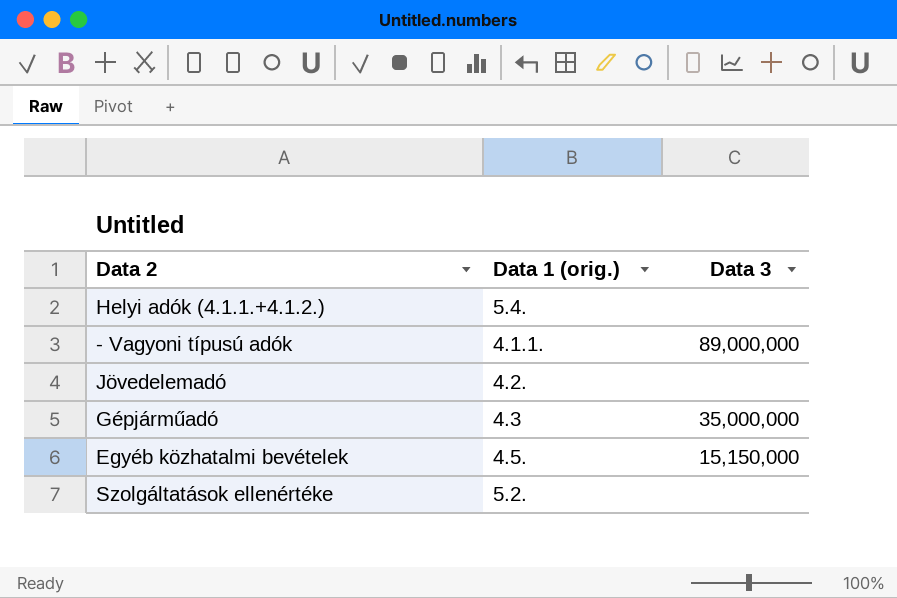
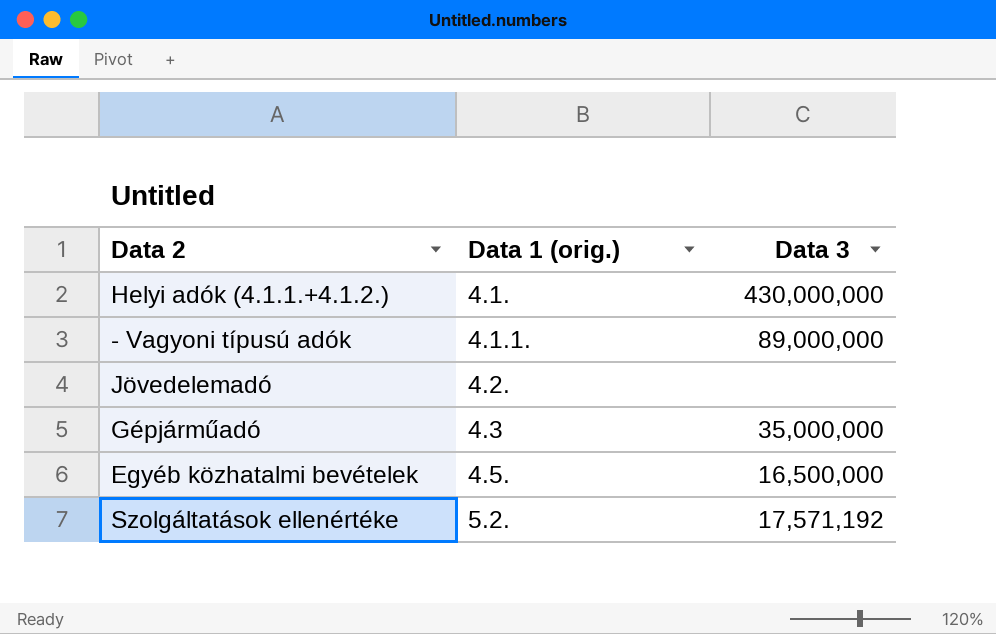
Helyi adók (4.1.1.+4.1.2.) | Data 1 (orig.): 5.4. -> 4.1.
Helyi adók (4.1.1.+4.1.2.) | Data 3: none -> 430,000,000
Egyéb közhatalmi bevételek | Data 3: 15,150,000 -> 16,500,000
Szolgáltatások ellenértéke | Data 3: none -> 17,571,192

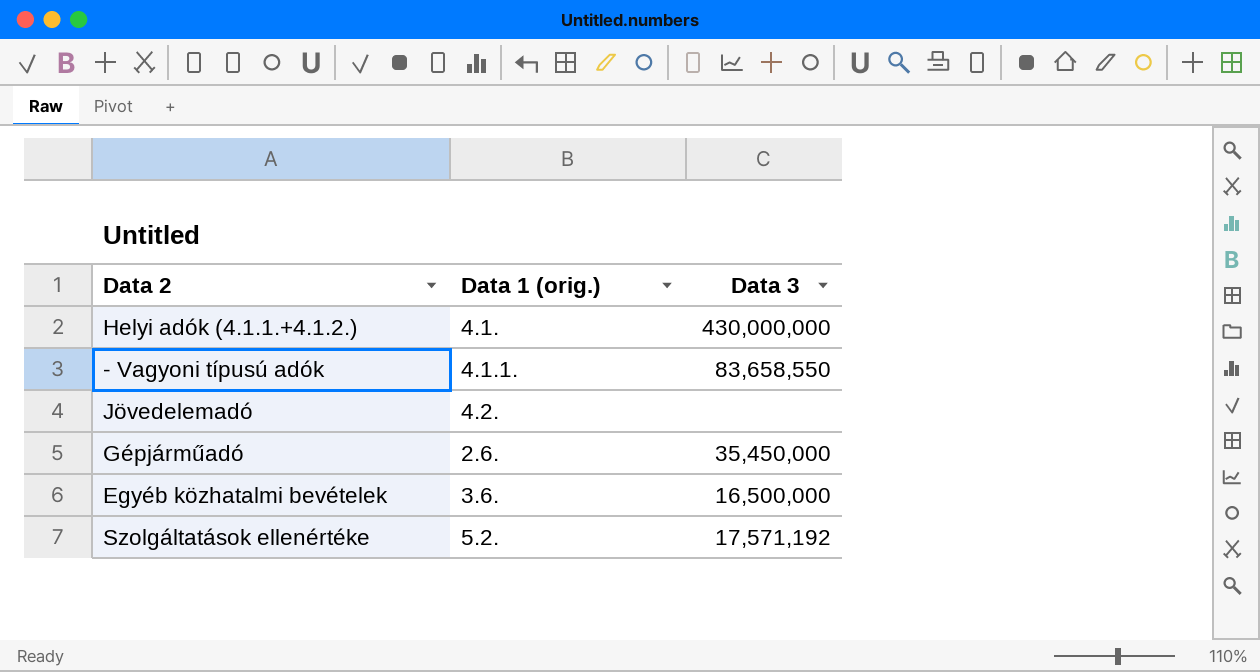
- Vagyoni típusú adók | Data 3: 89,000,000 -> 83,658,550
Gépjárműadó | Data 1 (orig.): 4.3 -> 2.6.
Gépjárműadó | Data 3: 35,000,000 -> 35,450,000
Egyéb közhatalmi bevételek | Data 1 (orig.): 4.5. -> 3.6.

